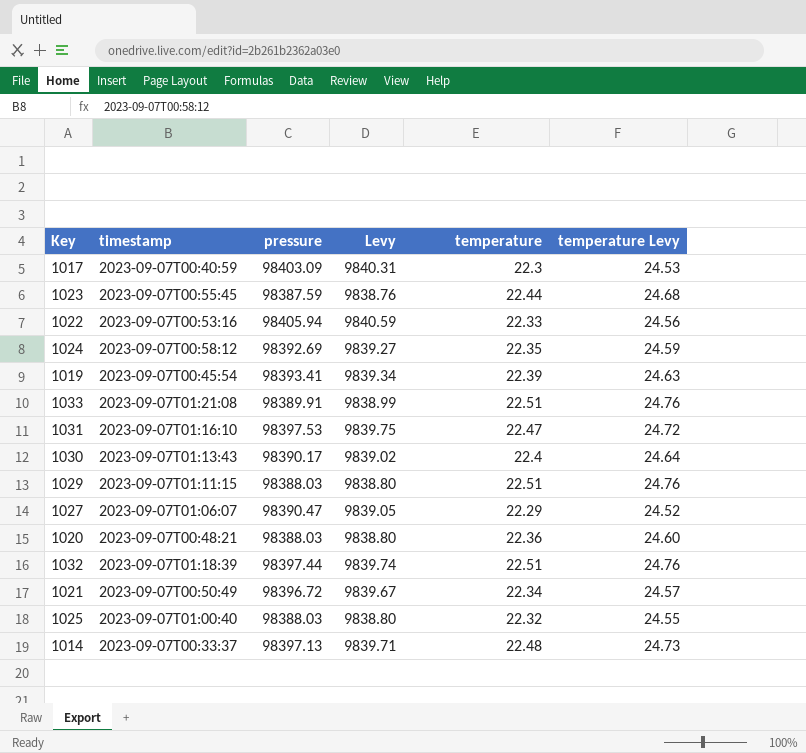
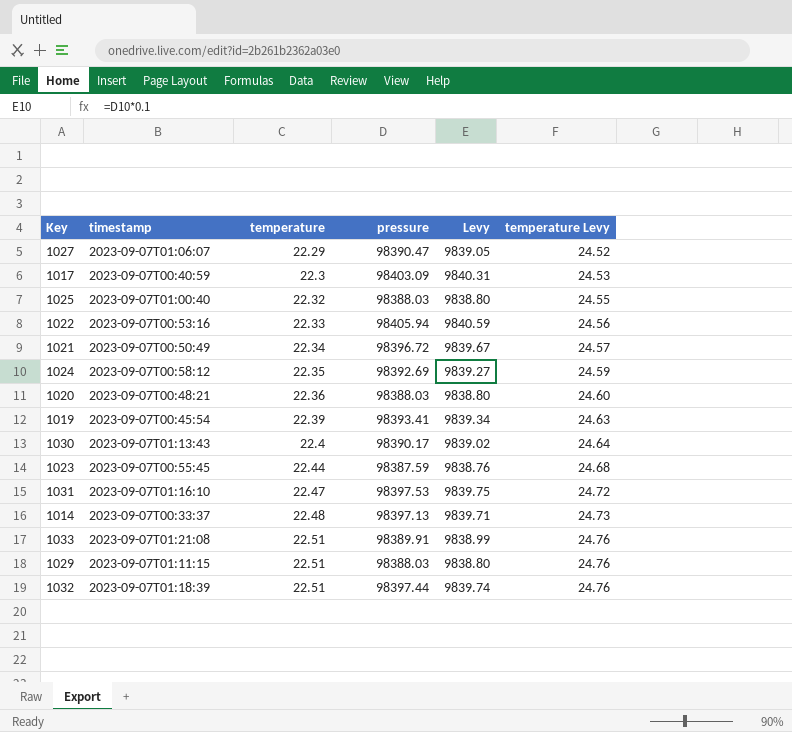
row order: none -> temperature ascending
column temperature | position: 5 -> 3

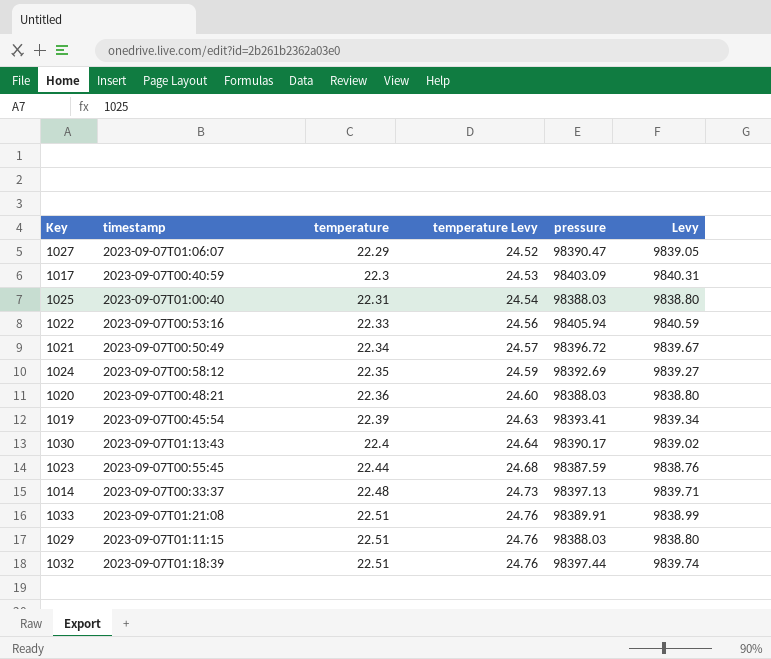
column temperature Levy | position: 6 -> 4
row 1031: 2023-09-07T01:16:10 | 22.47 | 98397.53 | 9839.75 | 24.72 -> none
1025 | temperature: 22.32 -> 22.31
1025 | temperature Levy: 24.55 -> 24.54

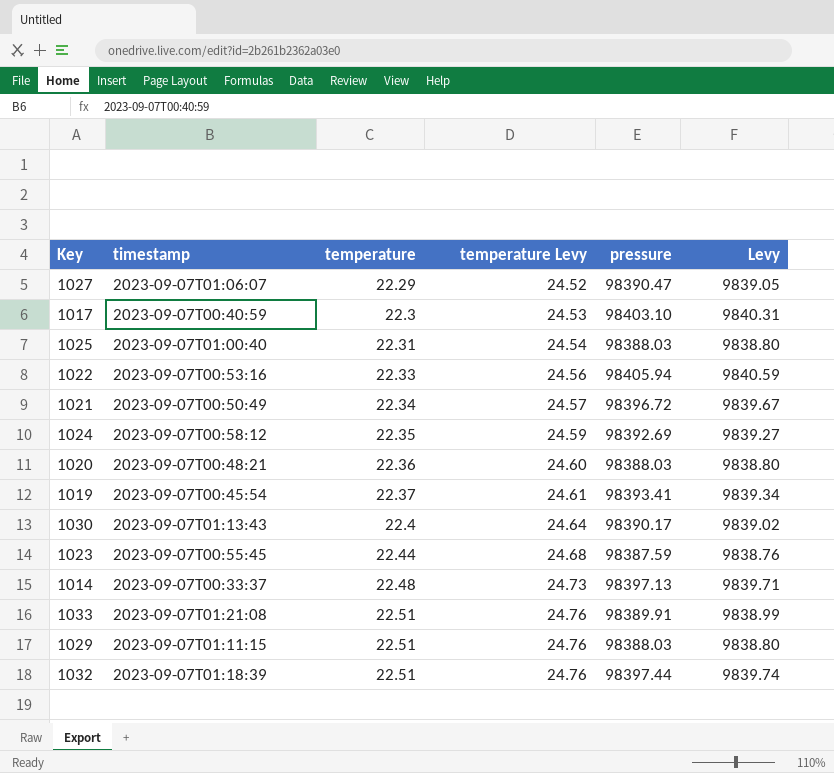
1017 | pressure: 98403.09 -> 98403.10
1019 | temperature: 22.39 -> 22.37
1019 | temperature Levy: 24.63 -> 24.61

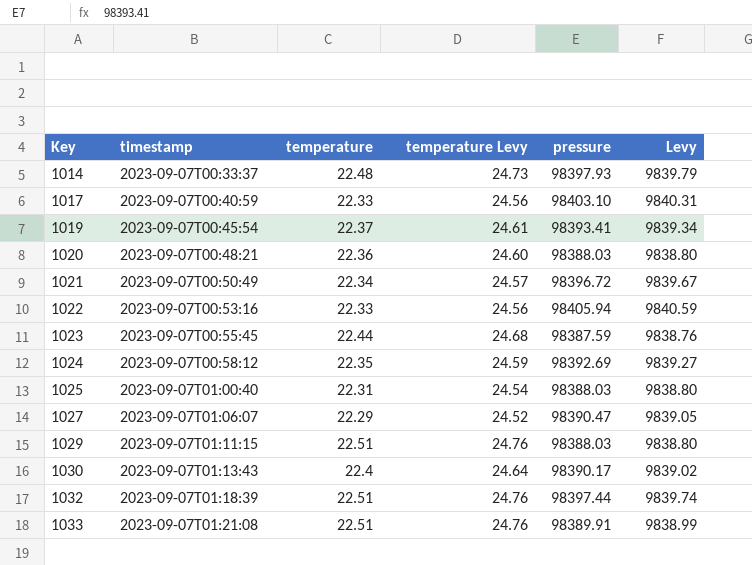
row order: temperature ascending -> Key ascending
1014 | pressure: 98397.13 -> 98397.93
1014 | Levy: 9839.71 -> 9839.79
1017 | temperature: 22.3 -> 22.33
1017 | temperature Levy: 24.53 -> 24.56

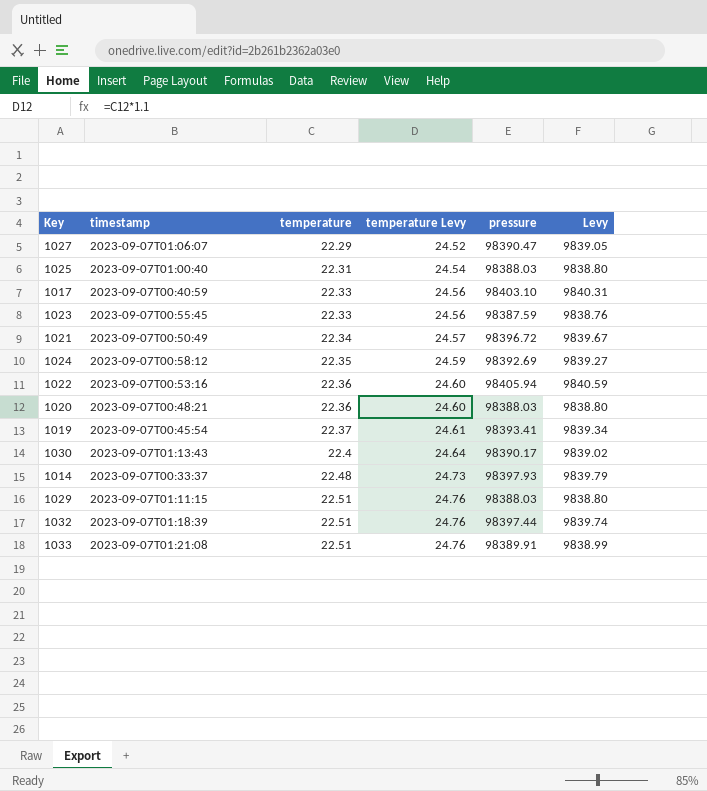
row order: Key ascending -> temperature ascending
1023 | temperature: 22.44 -> 22.33
1023 | temperature Levy: 24.68 -> 24.56
1022 | temperature: 22.33 -> 22.36
1022 | temperature Levy: 24.56 -> 24.60

